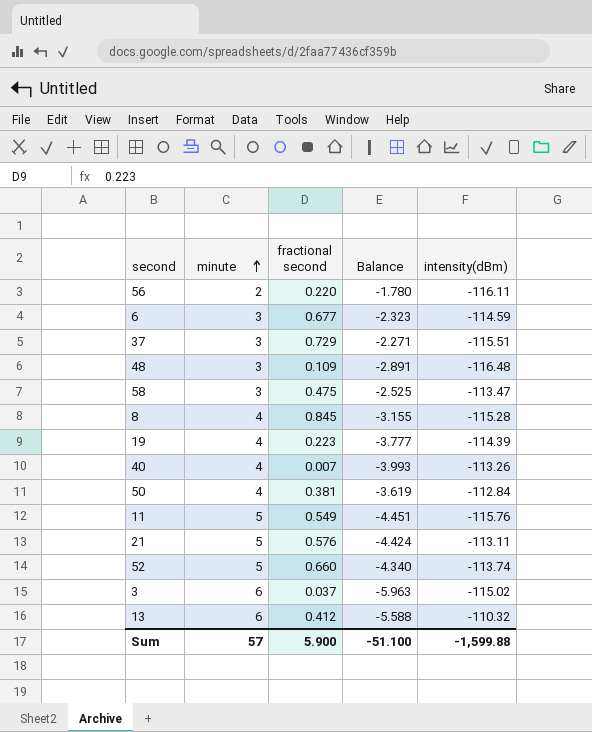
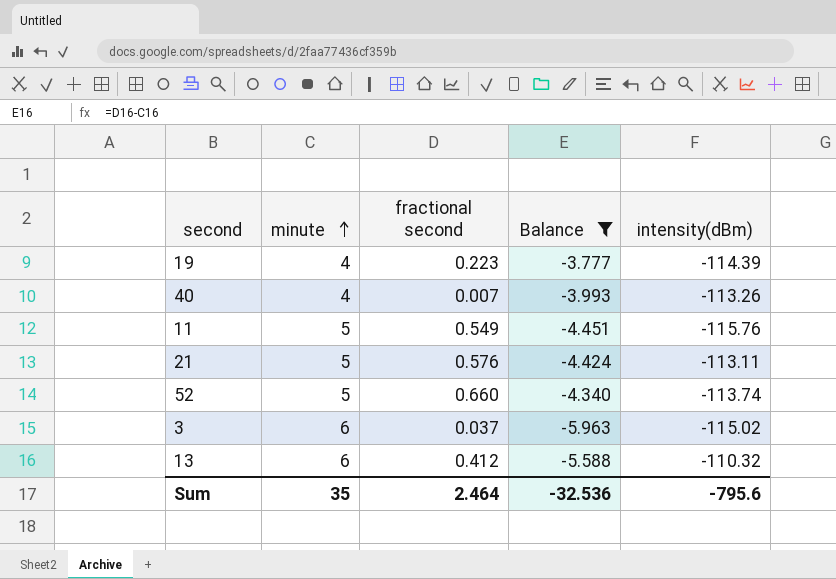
filter: none -> Balance <= -3.777
Sum | minute: 57 -> 35
Sum | fractional second: 5.900 -> 2.464
Sum | Balance: -51.100 -> -32.536
Sum | intensity(dBm): -1,599.88 -> -795.6

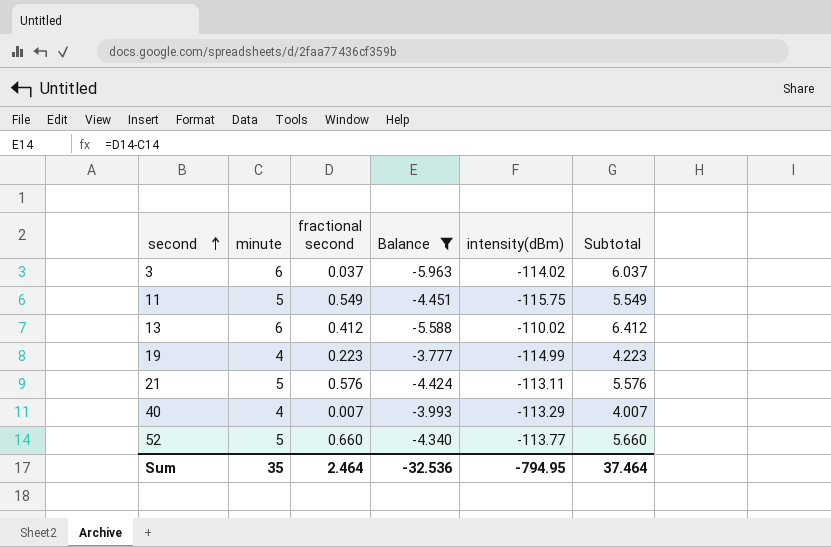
row order: minute ascending -> second ascending
column Subtotal | formula: none -> [minute] + [fractional second]
3 | intensity(dBm): -115.02 -> -114.02
11 | intensity(dBm): -115.76 -> -115.75
13 | intensity(dBm): -110.32 -> -110.02
19 | intensity(dBm): -114.39 -> -114.99
40 | intensity(dBm): -113.26 -> -113.29
52 | intensity(dBm): -113.74 -> -113.77
Sum | intensity(dBm): -795.6 -> -794.95

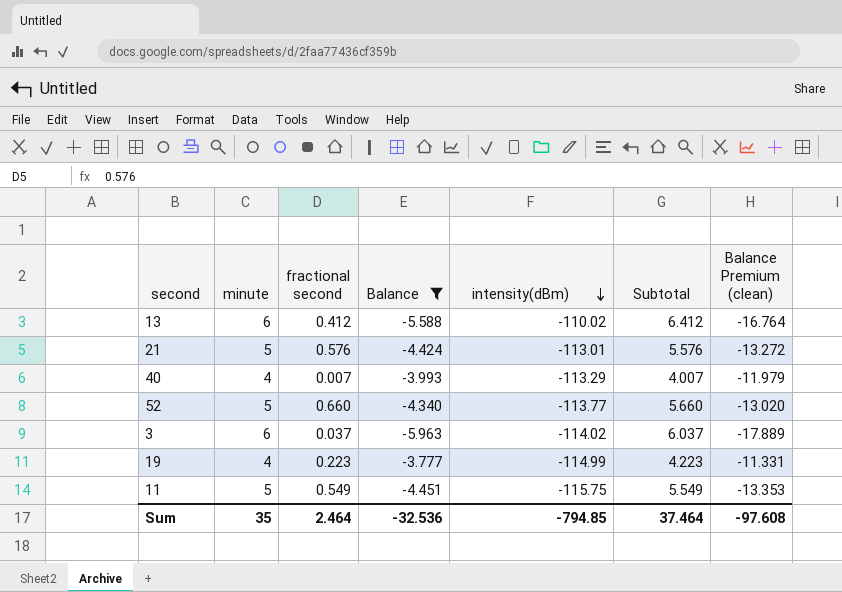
row order: second ascending -> intensity(dBm) descending
column Balance Premium (clean) | formula: none -> [Balance] * 3
21 | intensity(dBm): -113.11 -> -113.01
Sum | intensity(dBm): -794.95 -> -794.85

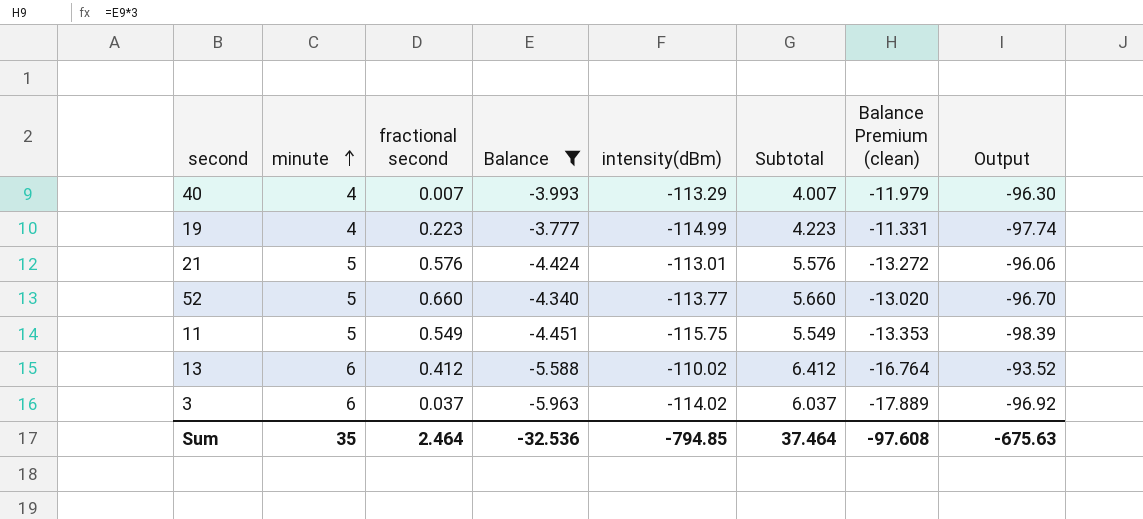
row order: intensity(dBm) descending -> minute ascending
column Output | formula: none -> [intensity(dBm)] * 0.85

